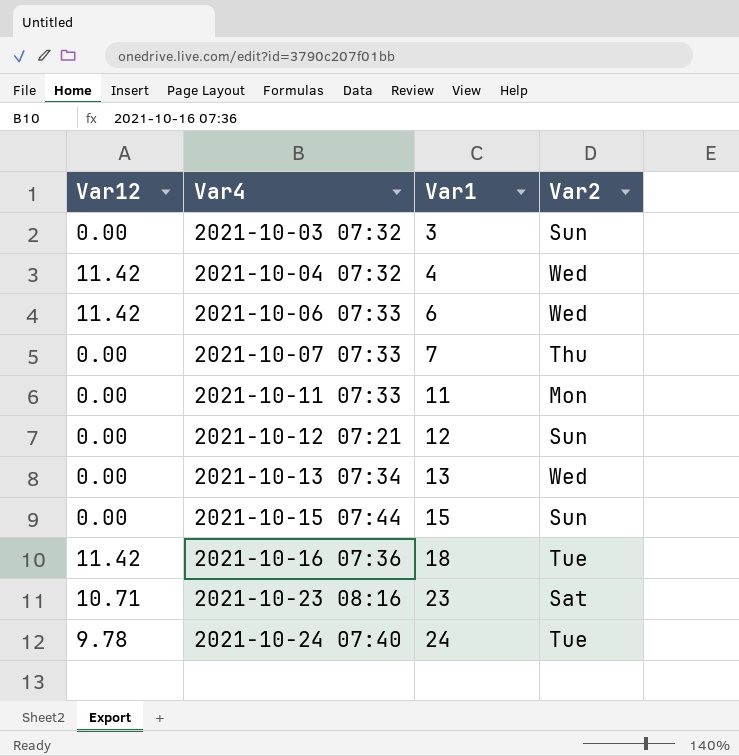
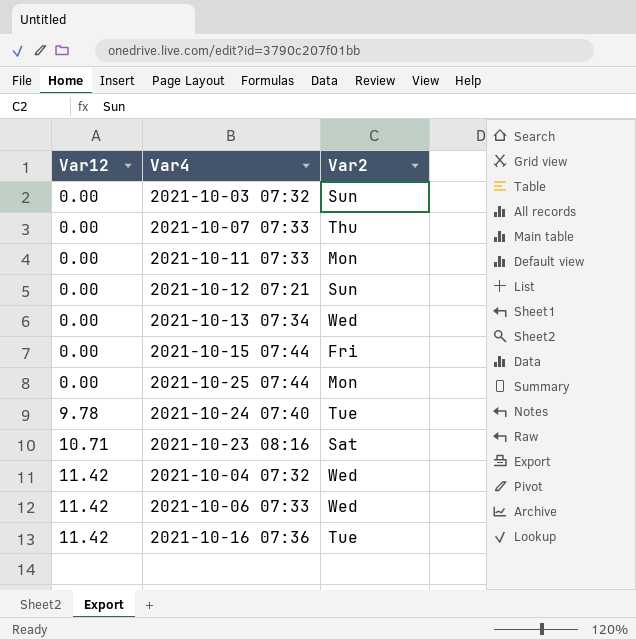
row order: Var4 ascending -> Var12 ascending
column Var1 | position: 3 -> none
2021-10-15 07:44 | Var2: Sun -> Fri
row 2021-10-25 07:44: none -> 0.00 | Mon

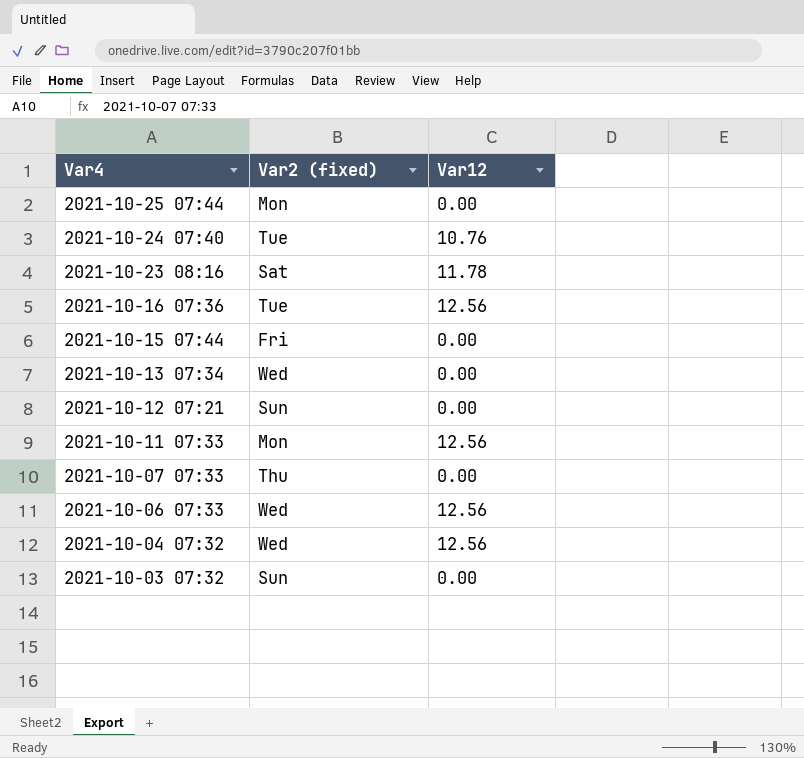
row order: Var12 ascending -> Var4 descending
column name: Var2 -> Var2 (fixed)
column Var12 | position: 1 -> 3
2021-10-24 07:40 | Var12: 9.78 -> 10.76
2021-10-23 08:16 | Var12: 10.71 -> 11.78
2021-10-16 07:36 | Var12: 11.42 -> 12.56
2021-10-11 07:33 | Var12: 0.00 -> 12.56
2021-10-06 07:33 | Var12: 11.42 -> 12.56
2021-10-04 07:32 | Var12: 11.42 -> 12.56

